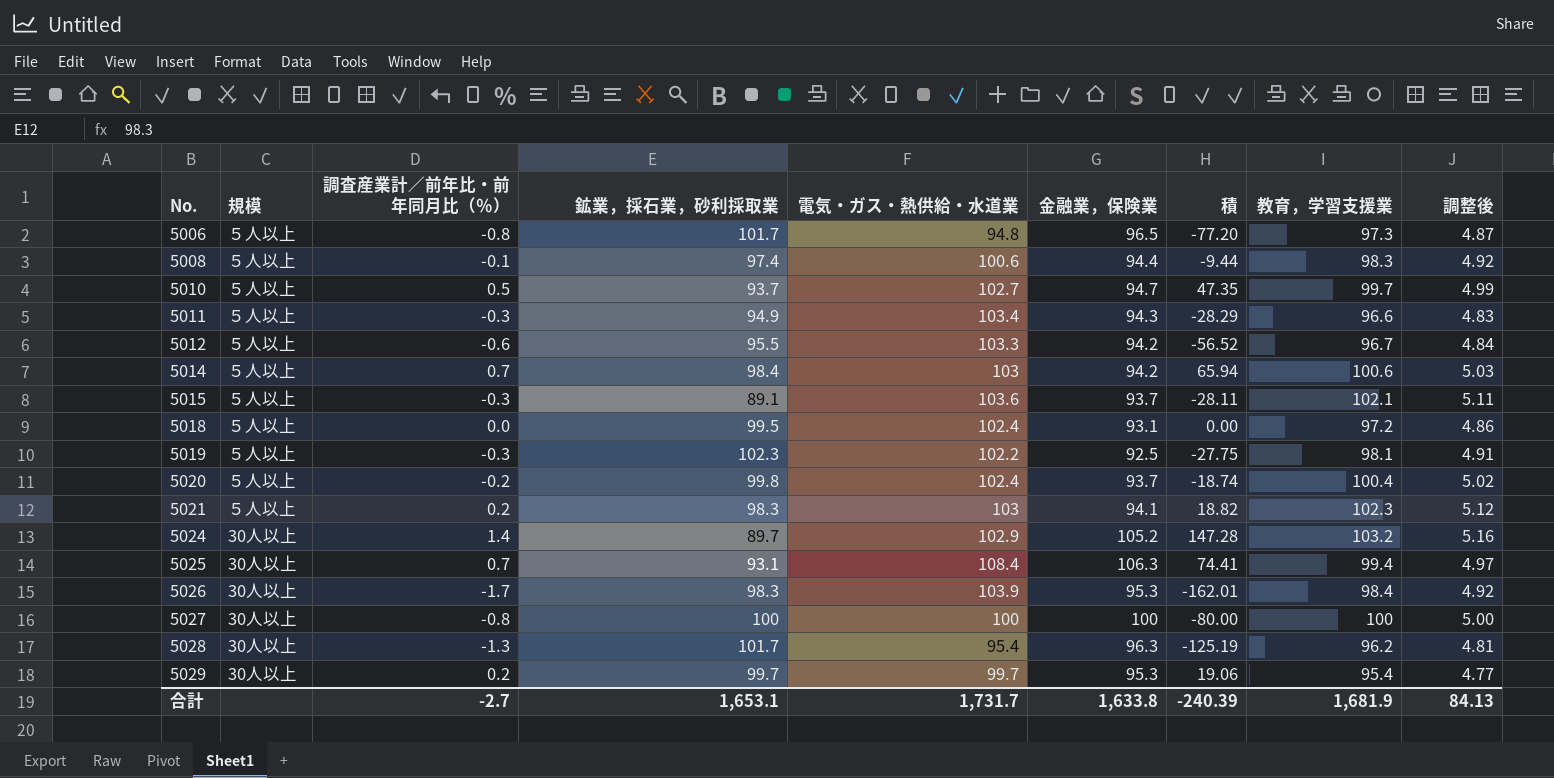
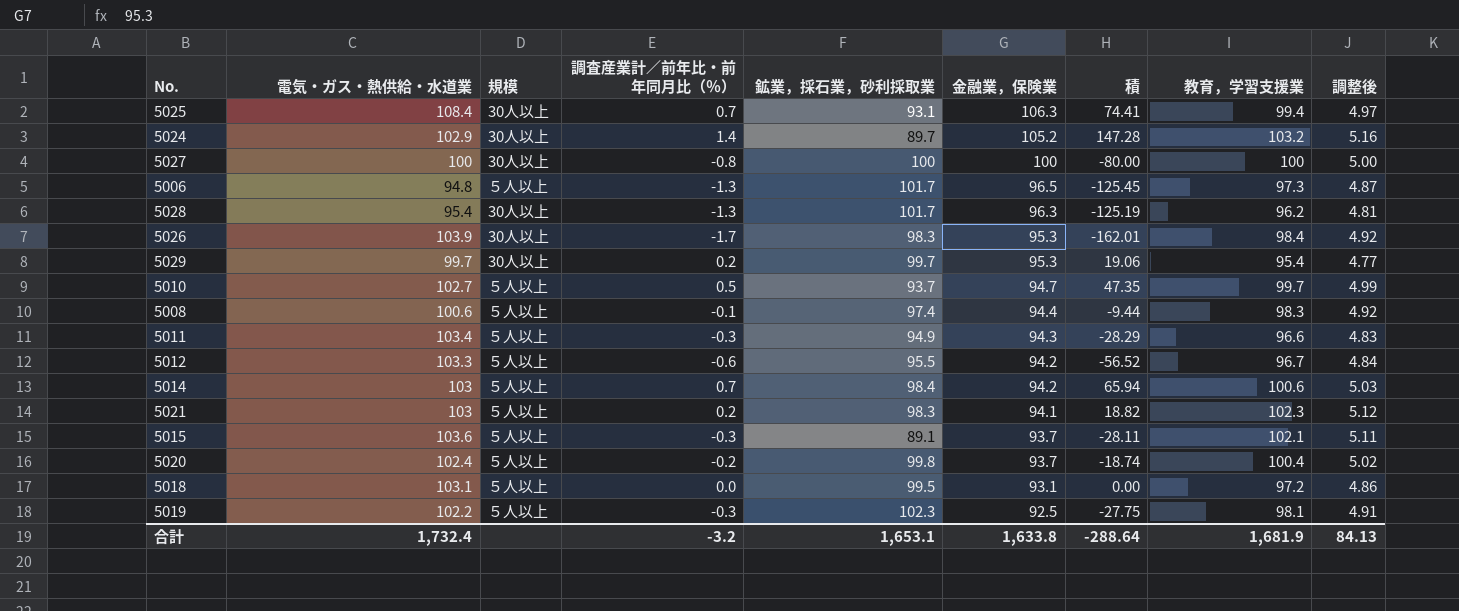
row order: No. ascending -> 金融業，保険業 descending
column 電気・ガス・熱供給・水道業 | position: 5 -> 2
5006 | 調査産業計／前年比・前年同月比（％）: -0.8 -> -1.3
5006 | 積: -77.20 -> -125.45
5018 | 電気・ガス・熱供給・水道業: 102.4 -> 103.1
合計 | 電気・ガス・熱供給・水道業: 1,731.7 -> 1,732.4
合計 | 調査産業計／前年比・前年同月比（％）: -2.7 -> -3.2
合計 | 積: -240.39 -> -288.64

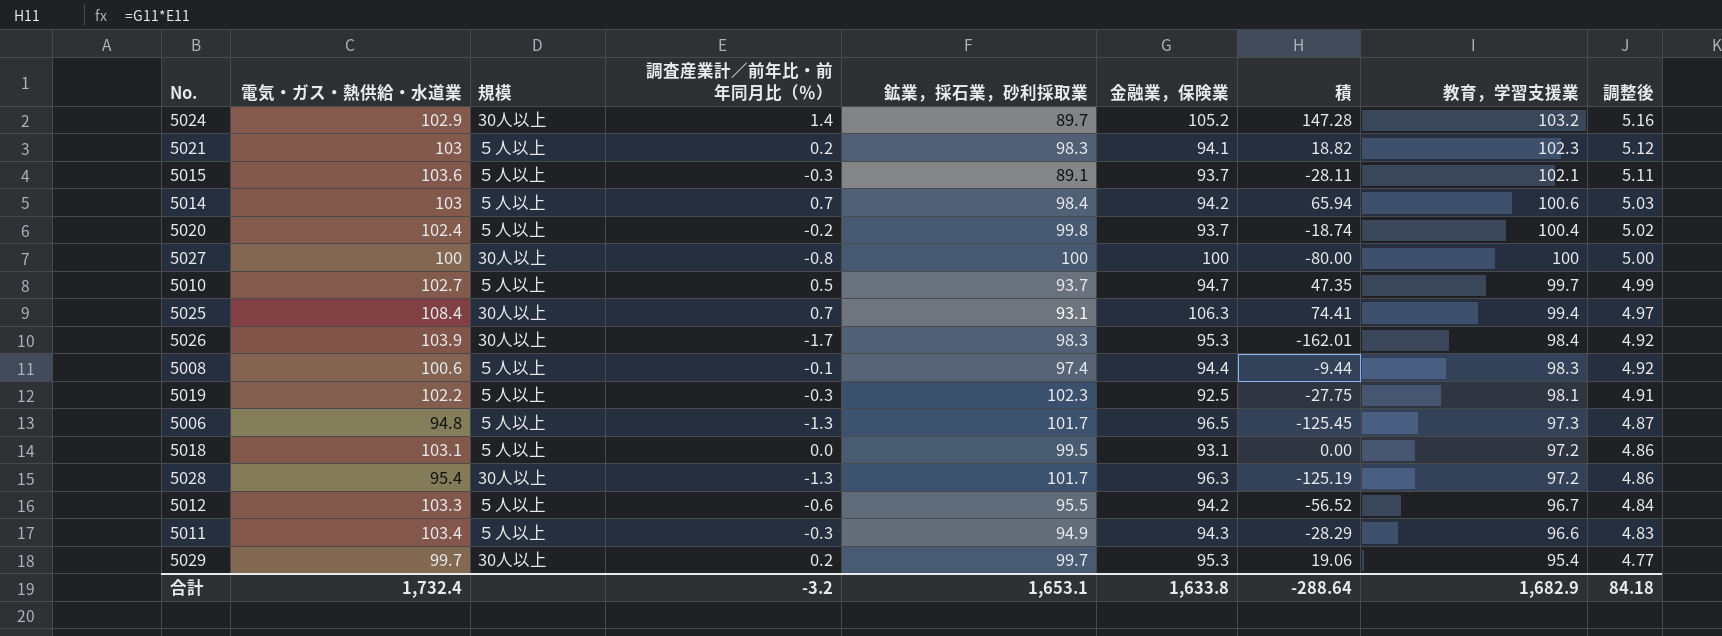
row order: 金融業，保険業 descending -> 教育，学習支援業 descending
5028 | 教育，学習支援業: 96.2 -> 97.2
5028 | 調整後: 4.81 -> 4.86
合計 | 教育，学習支援業: 1,681.9 -> 1,682.9
合計 | 調整後: 84.13 -> 84.18

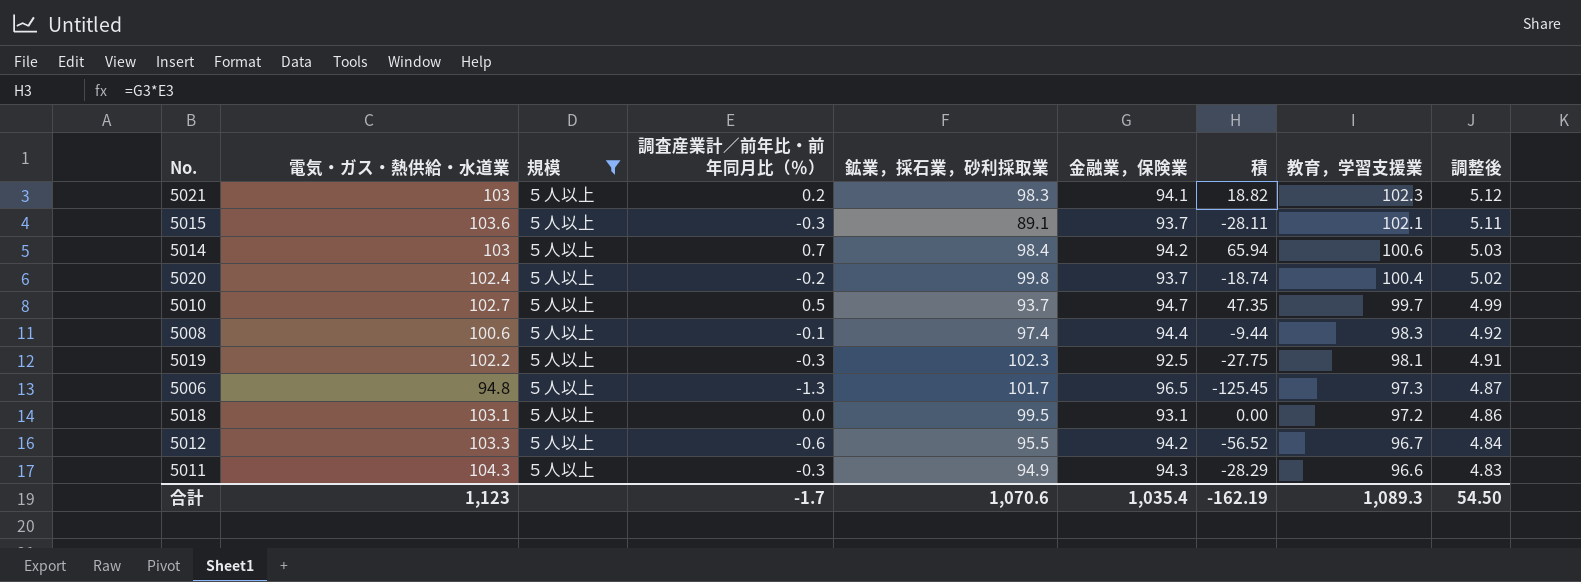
filter: none -> 規模 = ５人以上
5011 | 電気・ガス・熱供給・水道業: 103.4 -> 104.3
合計 | 電気・ガス・熱供給・水道業: 1,732.4 -> 1,123
合計 | 調査産業計／前年比・前年同月比（％）: -3.2 -> -1.7
合計 | 鉱業，採石業，砂利採取業: 1,653.1 -> 1,070.6
合計 | 金融業，保険業: 1,633.8 -> 1,035.4
合計 | 積: -288.64 -> -162.19
合計 | 教育，学習支援業: 1,682.9 -> 1,089.3
合計 | 調整後: 84.18 -> 54.50

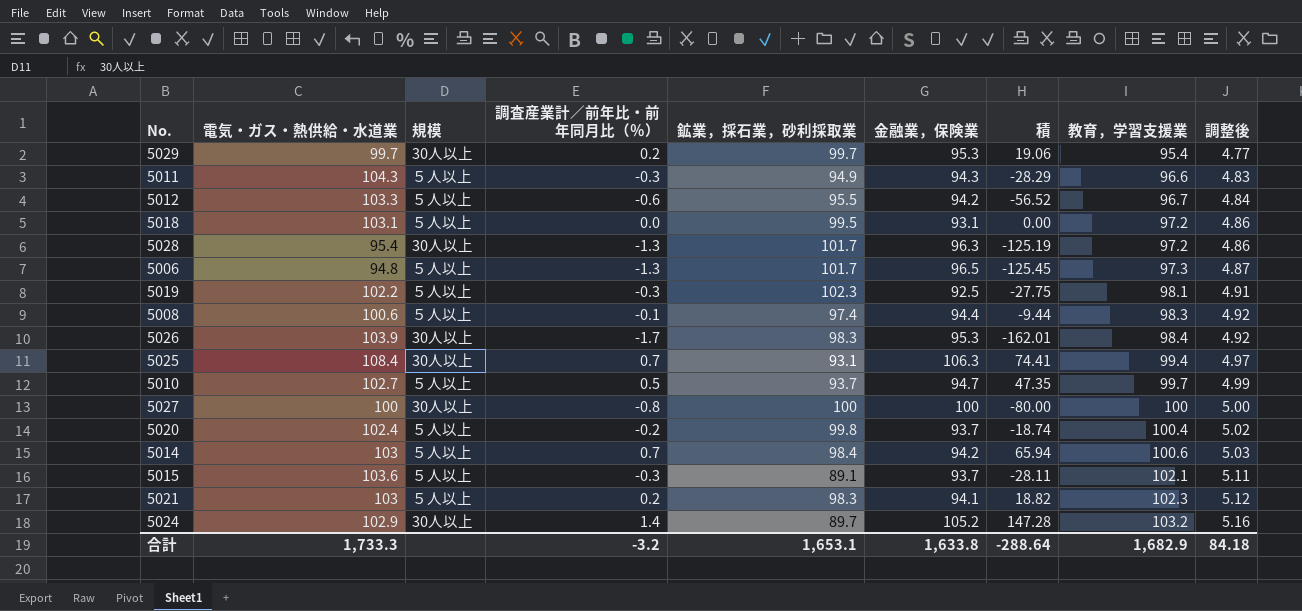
filter: 規模 = ５人以上 -> none
row order: 教育，学習支援業 descending -> 教育，学習支援業 ascending
合計 | 電気・ガス・熱供給・水道業: 1,123 -> 1,733.3
合計 | 調査産業計／前年比・前年同月比（％）: -1.7 -> -3.2
合計 | 鉱業，採石業，砂利採取業: 1,070.6 -> 1,653.1
合計 | 金融業，保険業: 1,035.4 -> 1,633.8
合計 | 積: -162.19 -> -288.64
合計 | 教育，学習支援業: 1,089.3 -> 1,682.9
合計 | 調整後: 54.50 -> 84.18

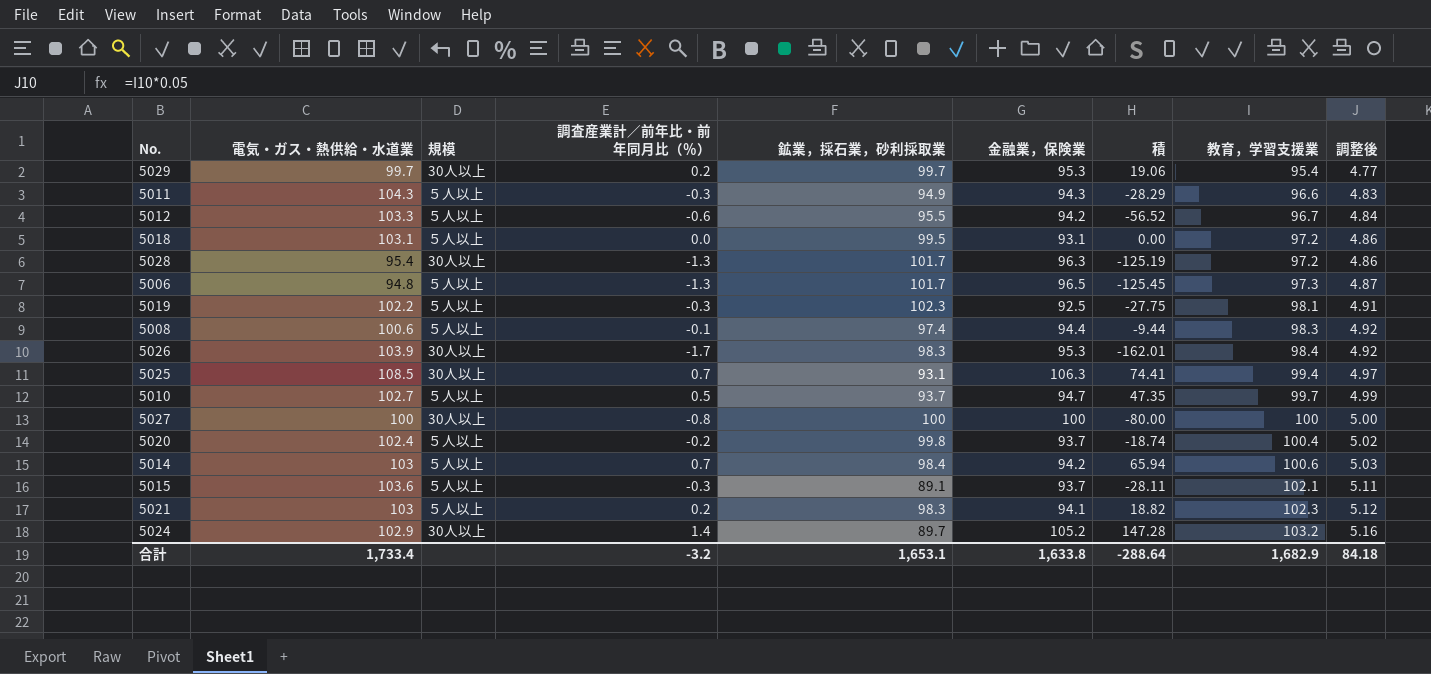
5025 | 電気・ガス・熱供給・水道業: 108.4 -> 108.5
合計 | 電気・ガス・熱供給・水道業: 1,733.3 -> 1,733.4

